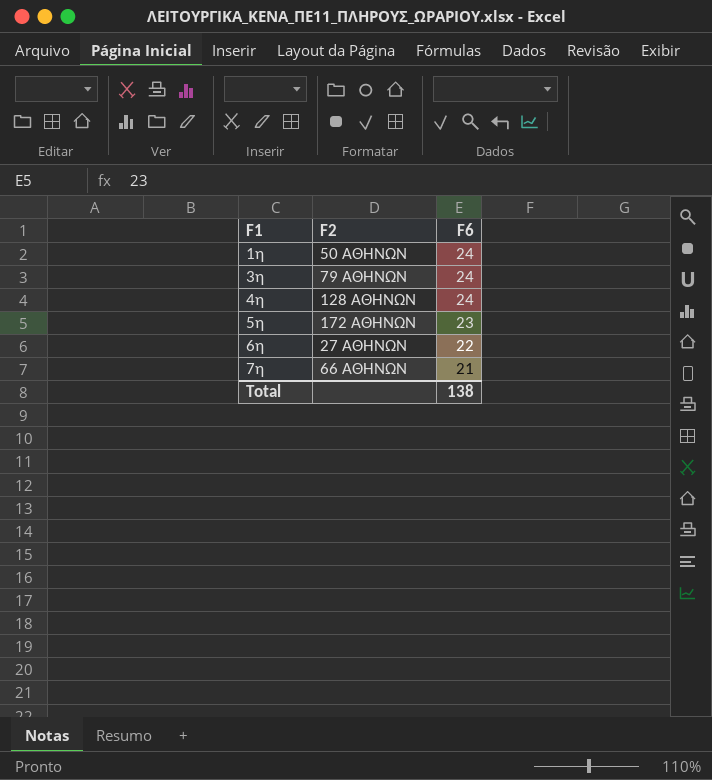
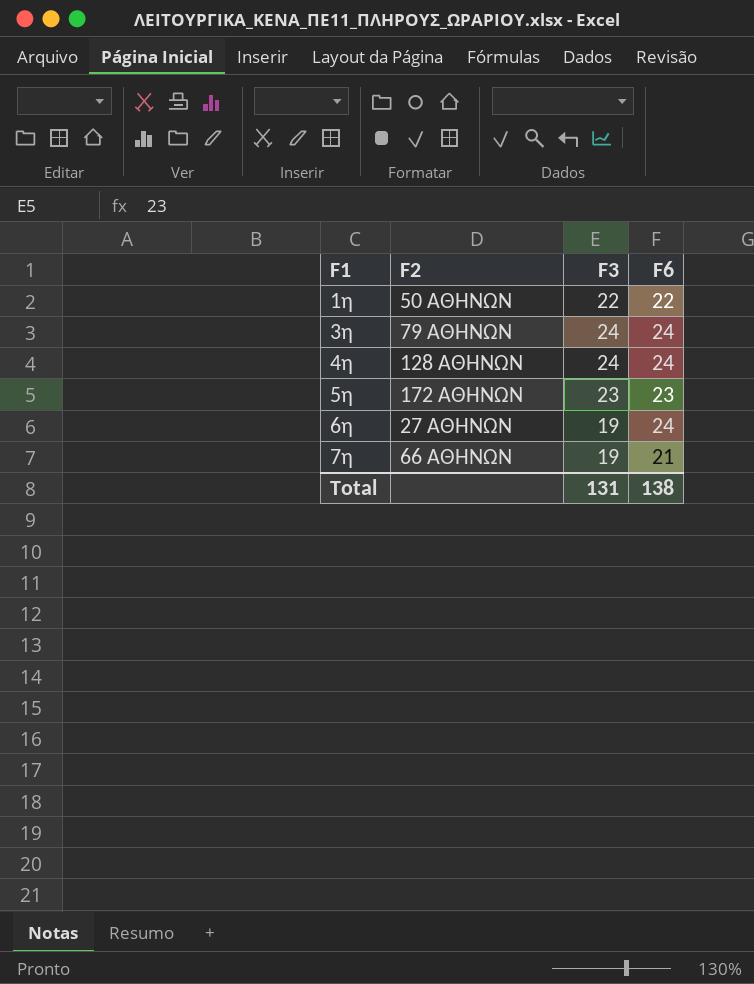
column F3 | position: none -> 3
1η | F6: 24 -> 22
6η | F6: 22 -> 24

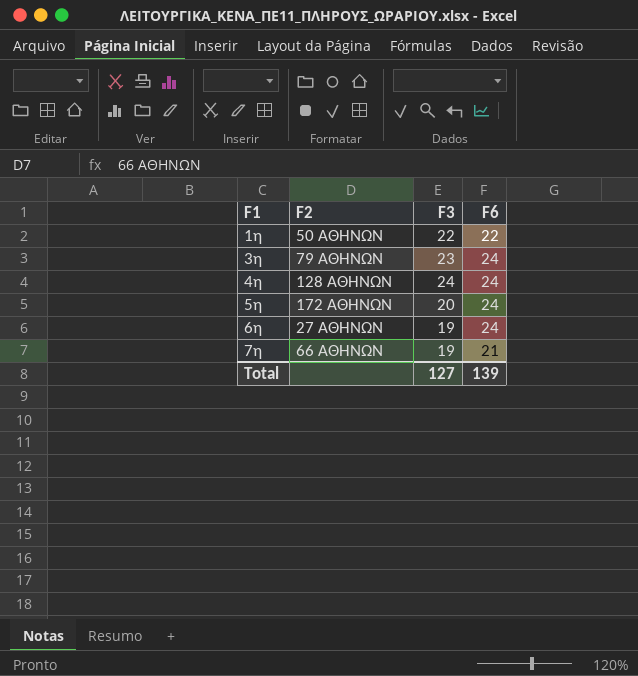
3η | F3: 24 -> 23
5η | F3: 23 -> 20
5η | F6: 23 -> 24
Total | F3: 131 -> 127
Total | F6: 138 -> 139

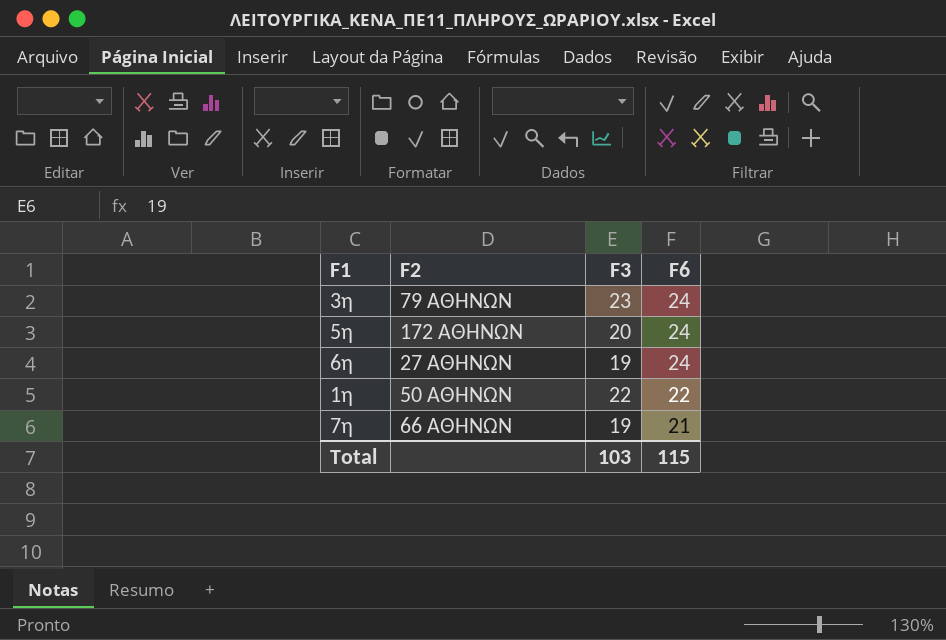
row order: F1 ascending -> F6 descending
row 4η: 128 ΑΘΗΝΩΝ | 24 | 24 -> none
Total | F3: 127 -> 103
Total | F6: 139 -> 115

